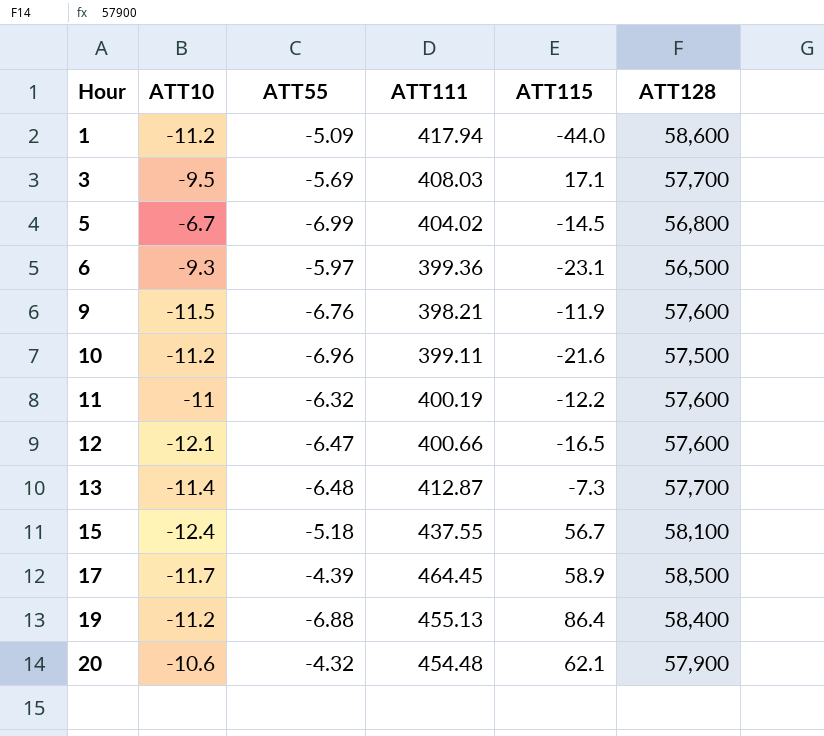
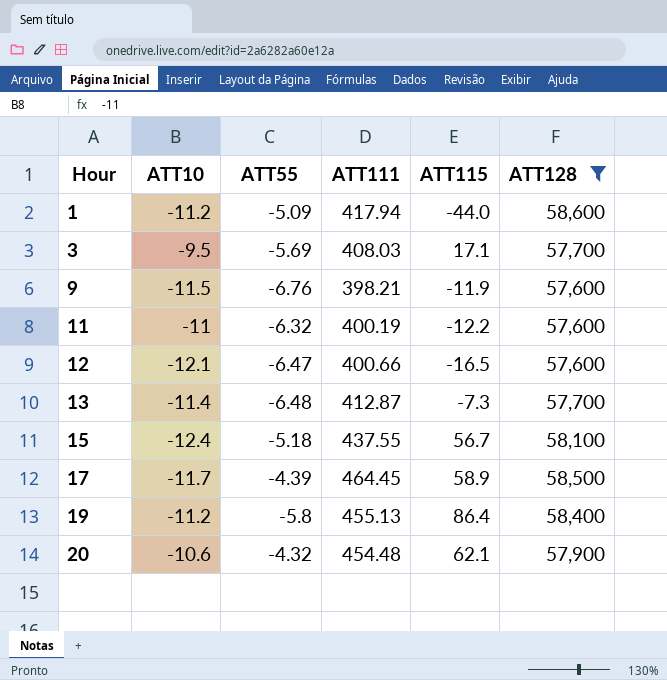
filter: none -> ATT128 >= 57,600
19 | ATT55: -6.88 -> -5.8

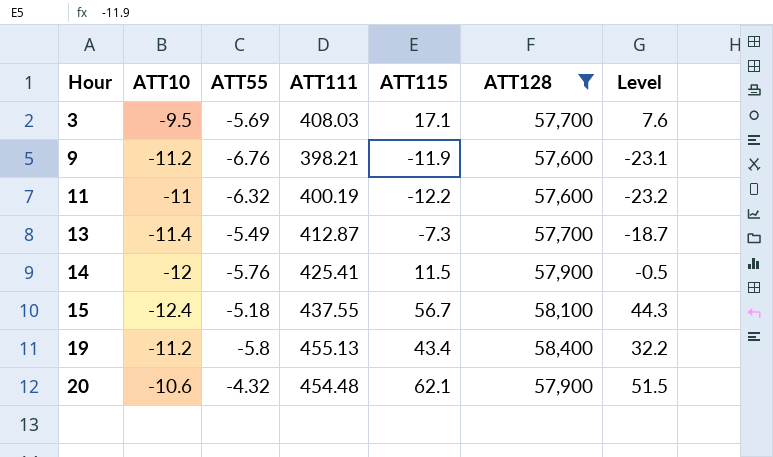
column Level | formula: none -> [ATT10] + [ATT115]
row 1: -11.2 | -5.09 | 417.94 | -44.0 | 58,600 -> none
row 12: -12.1 | -6.47 | 400.66 | -16.5 | 57,600 -> none
row 17: -11.7 | -4.39 | 464.45 | 58.9 | 58,500 -> none
9 | ATT10: -11.5 -> -11.2
13 | ATT55: -6.48 -> -5.49
row 14: none -> -12 | -5.76 | 425.41 | 11.5 | 57,900 | -0.5
19 | ATT115: 86.4 -> 43.4

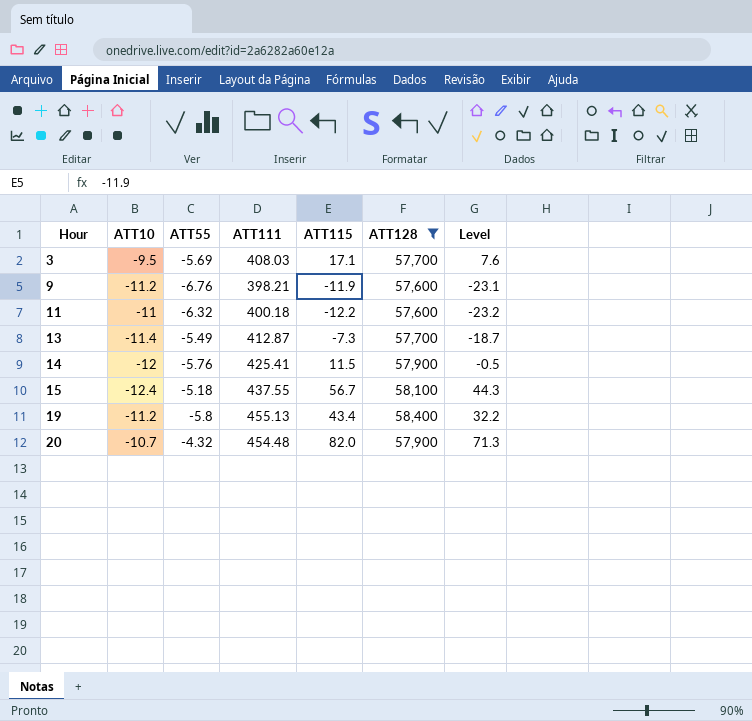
11 | ATT111: 400.19 -> 400.18
20 | ATT10: -10.6 -> -10.7
20 | ATT115: 62.1 -> 82.0
20 | Level: 51.5 -> 71.3

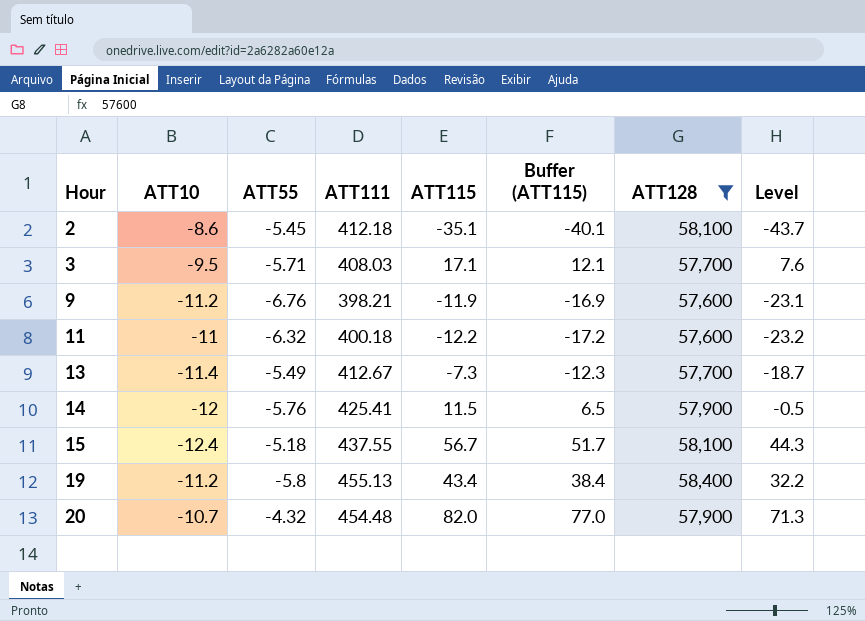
column Buffer (ATT115) | formula: none -> [ATT115] - 5
row 2: none -> -8.6 | -5.45 | 412.18 | -35.1 | -40.1 | 58,100 | -43.7
3 | ATT55: -5.69 -> -5.71
13 | ATT111: 412.87 -> 412.67

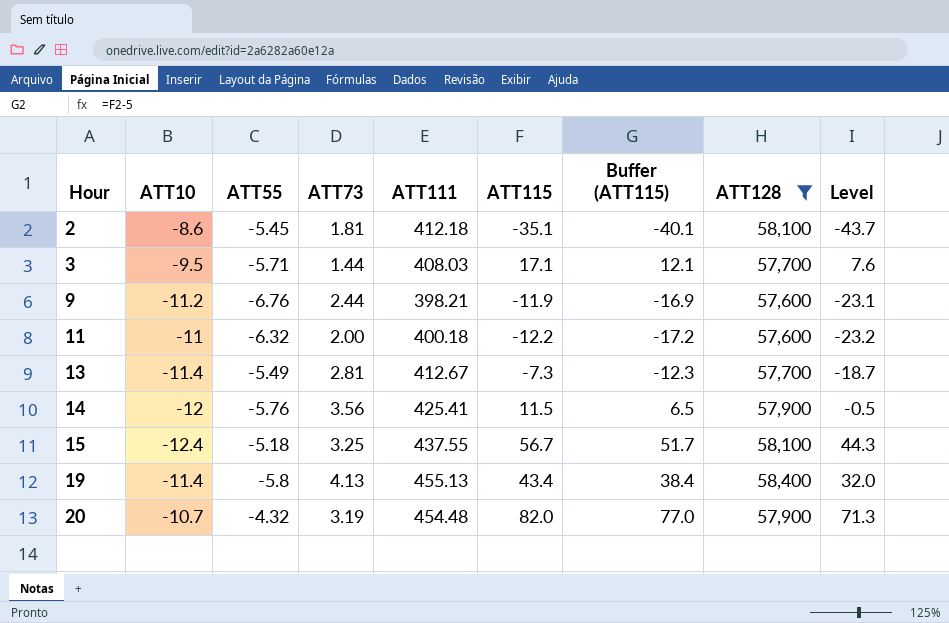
column ATT73 | position: none -> 4
19 | ATT10: -11.2 -> -11.4
19 | Level: 32.2 -> 32.0

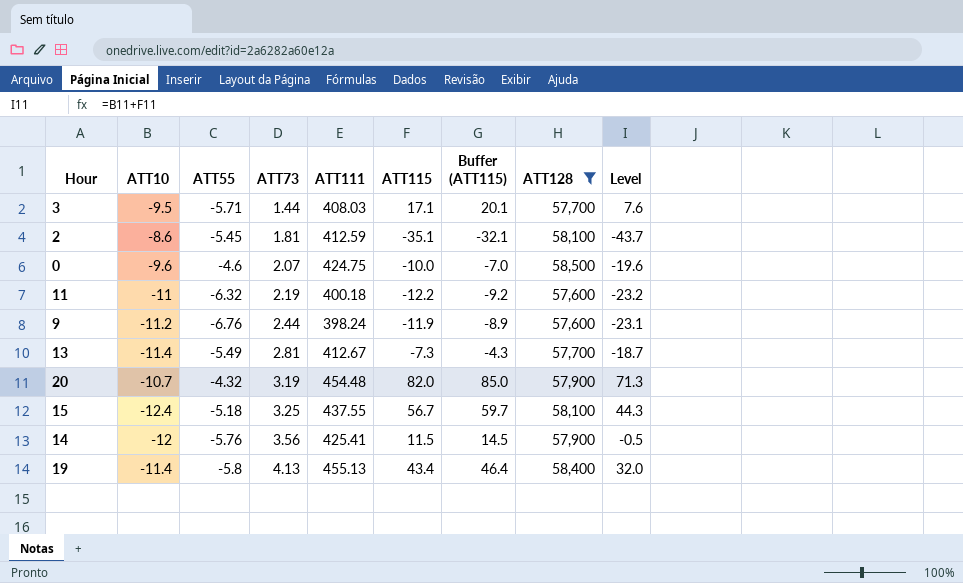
row order: Hour ascending -> ATT73 ascending
column Buffer (ATT115) | formula: [ATT115] - 5 -> [ATT115] + 3
2 | ATT111: 412.18 -> 412.59
row 0: none -> -9.6 | -4.6 | 2.07 | 424.75 | -10.0 | -7.0 | 58,500 | -19.6
11 | ATT73: 2.00 -> 2.19
9 | ATT111: 398.21 -> 398.24

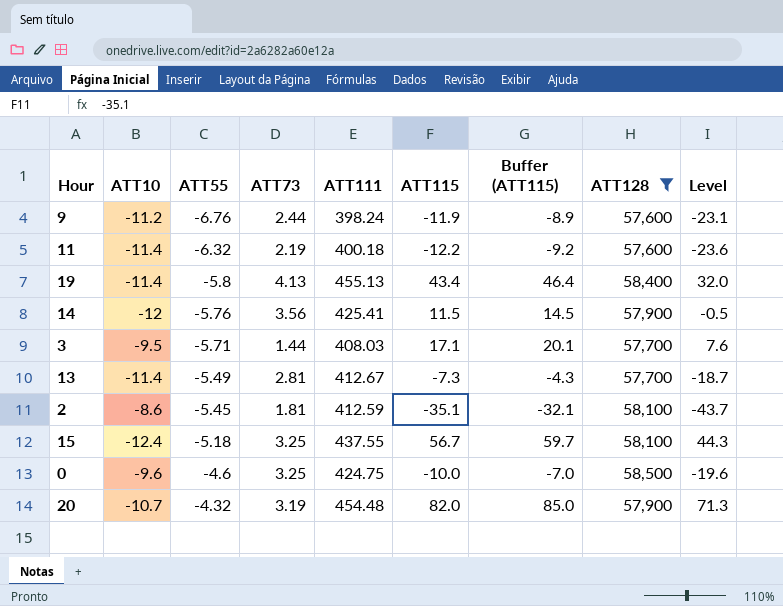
row order: ATT73 ascending -> ATT55 ascending
11 | ATT10: -11 -> -11.4
11 | Level: -23.2 -> -23.6
0 | ATT73: 2.07 -> 3.25

